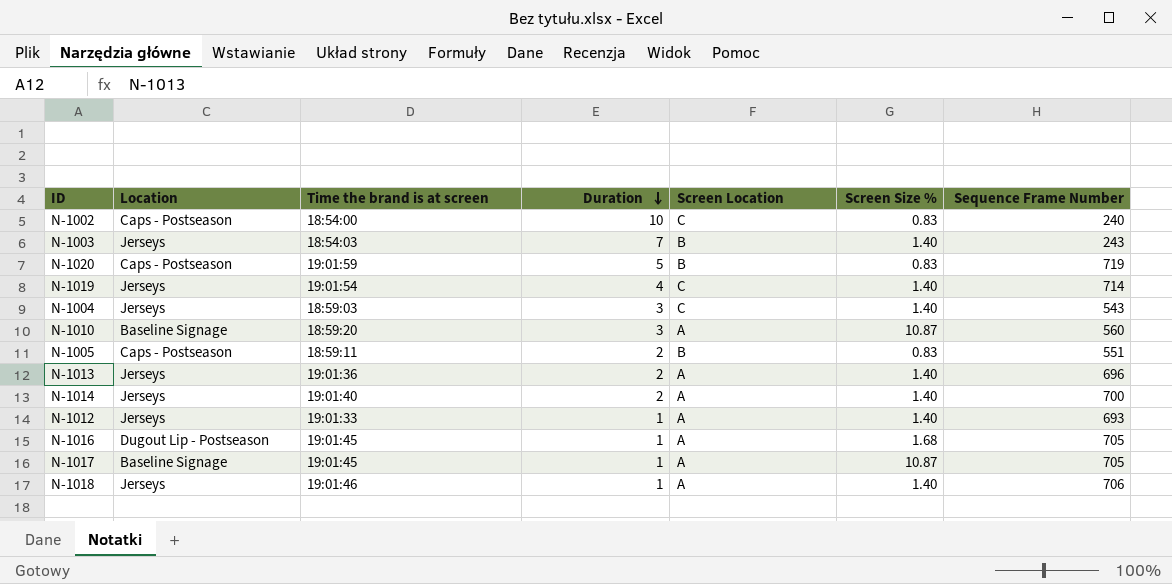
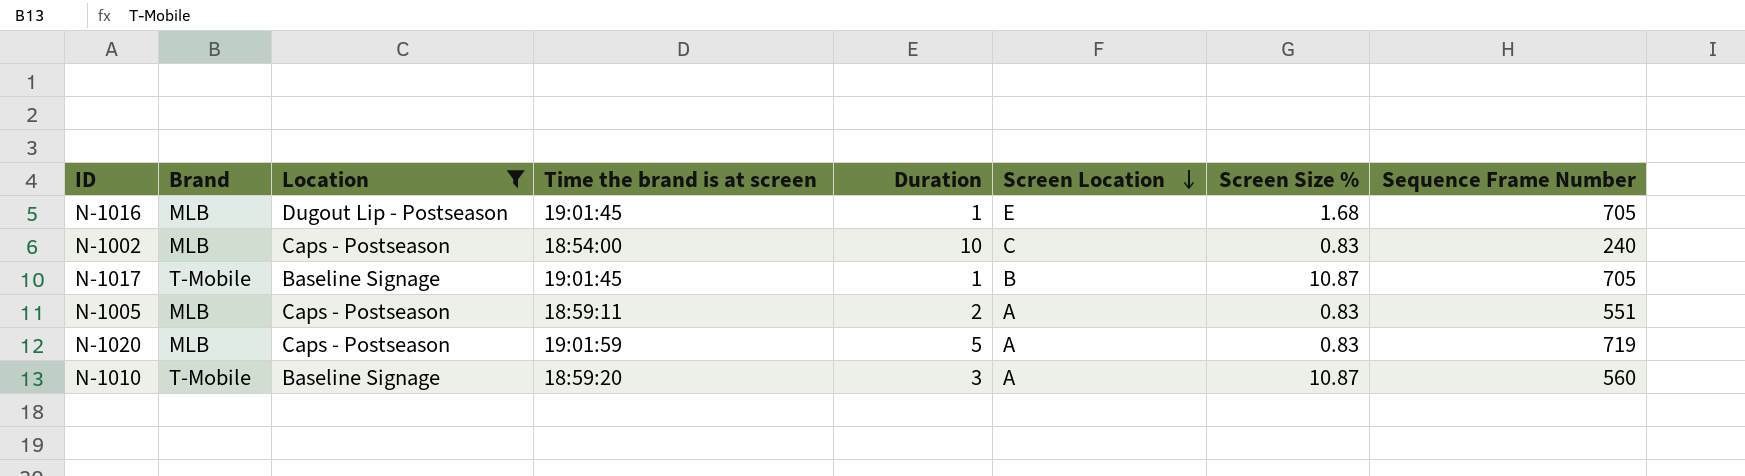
filter: none -> Location != Jerseys
row order: Duration descending -> Screen Location descending
column Brand | position: none -> 2
N-1016 | Screen Location: A -> E
N-1017 | Screen Location: A -> B
N-1005 | Screen Location: B -> A
N-1020 | Screen Location: B -> A

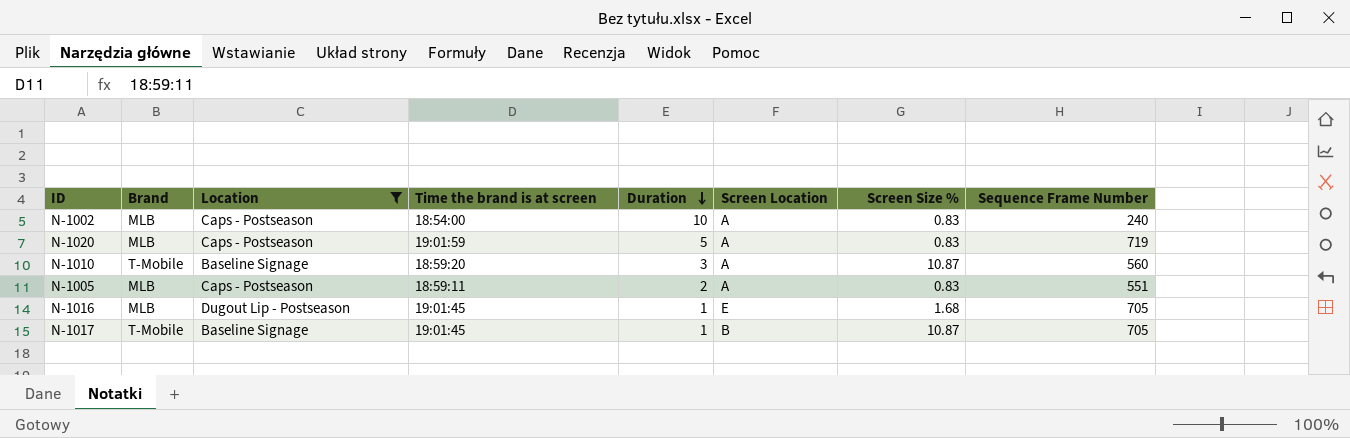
row order: Screen Location descending -> Duration descending
N-1002 | Screen Location: C -> A

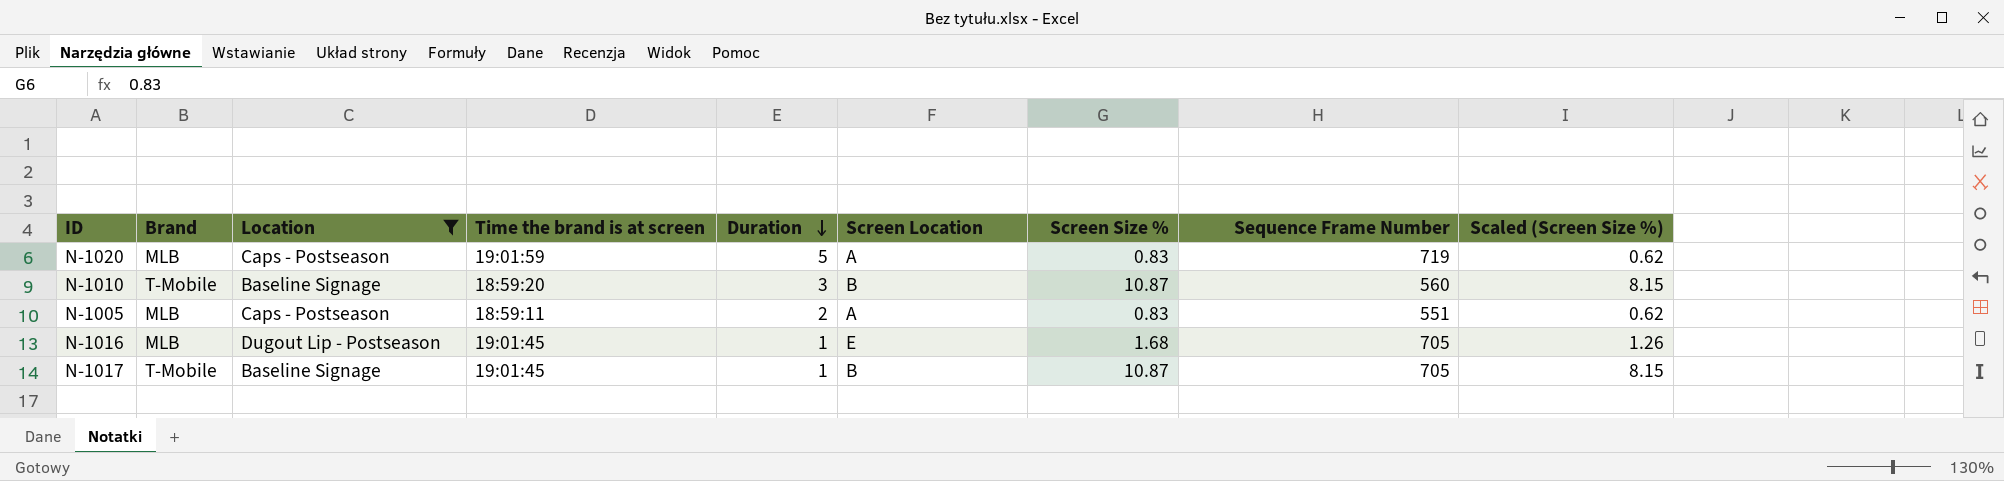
column Scaled (Screen Size %) | formula: none -> [Screen Size %] * 0.75
row N-1002: MLB | Caps - Postseason | 18:54:00 | 10 | A | 0.83 | 240 -> none
N-1010 | Screen Location: A -> B

